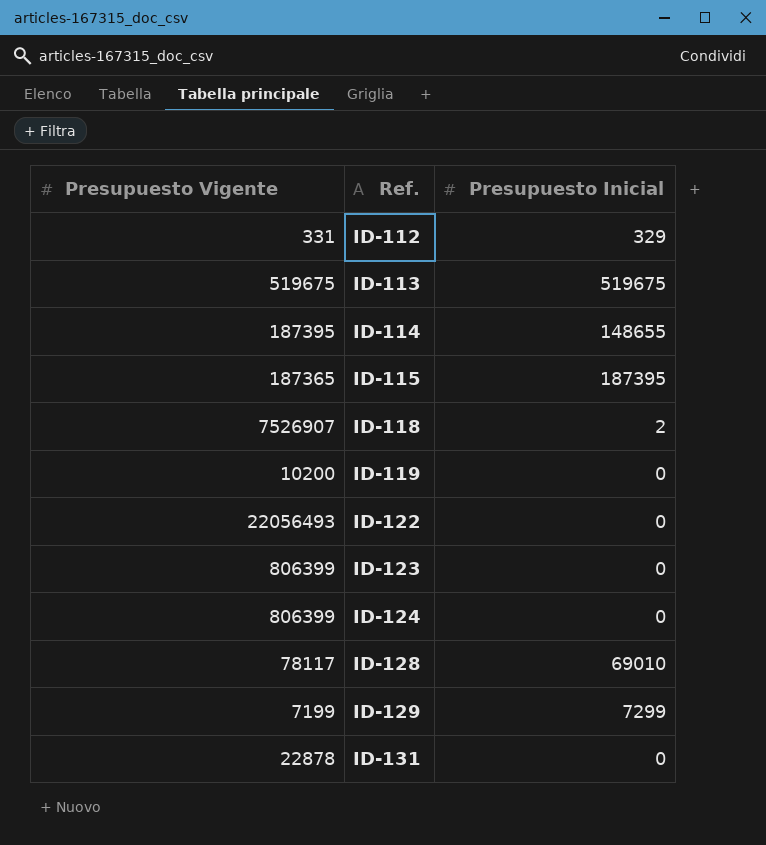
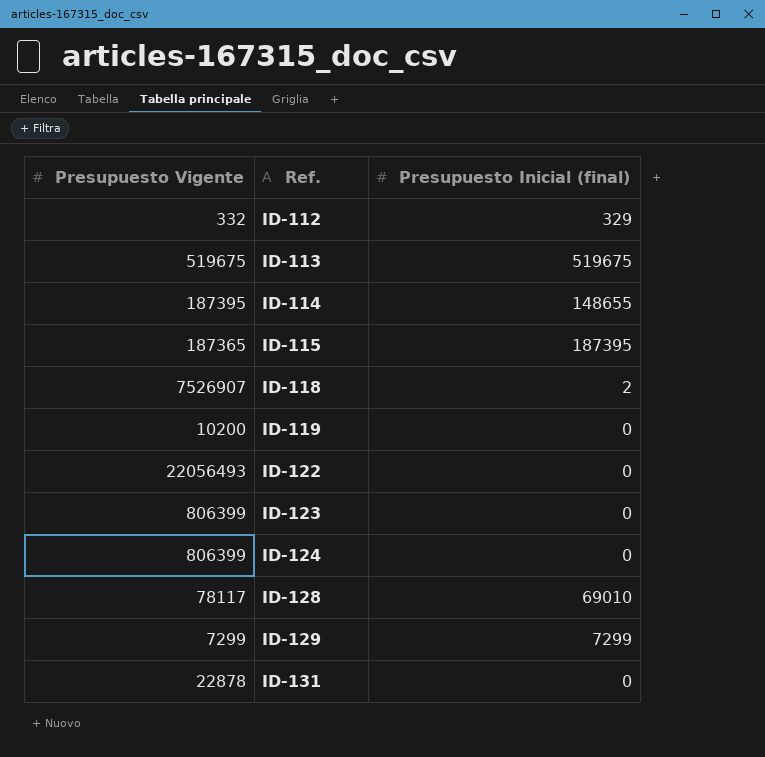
column name: Presupuesto Inicial -> Presupuesto Inicial (final)
ID-112 | Presupuesto Vigente: 331 -> 332
ID-129 | Presupuesto Vigente: 7199 -> 7299

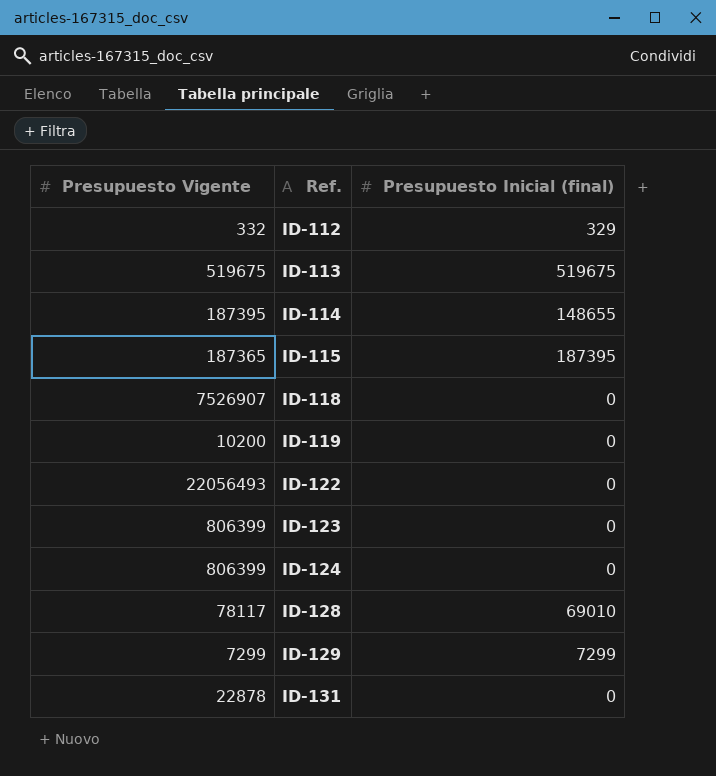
ID-118 | Presupuesto Inicial (final): 2 -> 0

